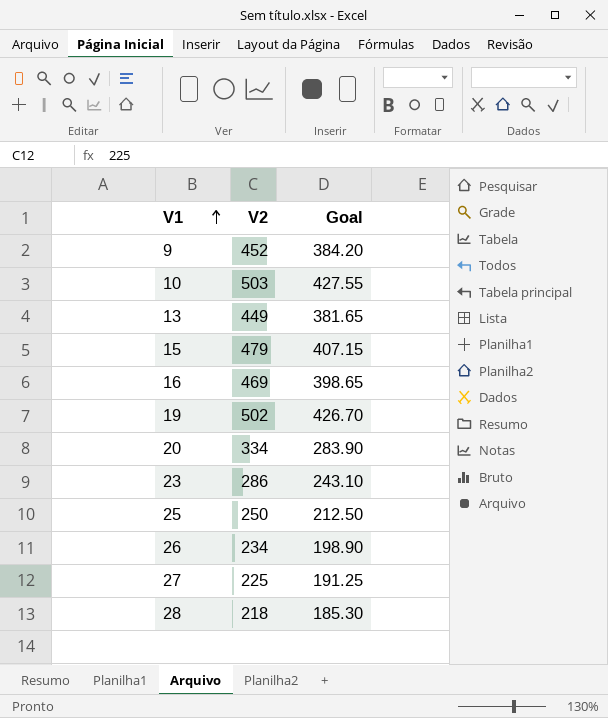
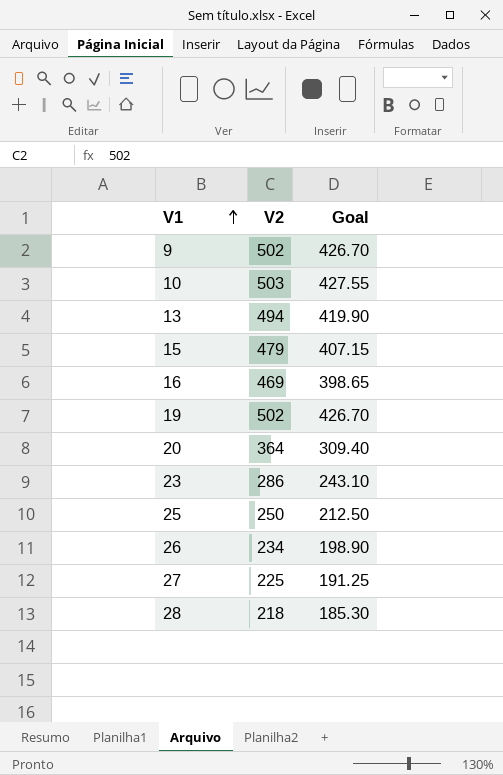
9 | V2: 452 -> 502
9 | Goal: 384.20 -> 426.70
13 | V2: 449 -> 494
13 | Goal: 381.65 -> 419.90
20 | V2: 334 -> 364
20 | Goal: 283.90 -> 309.40

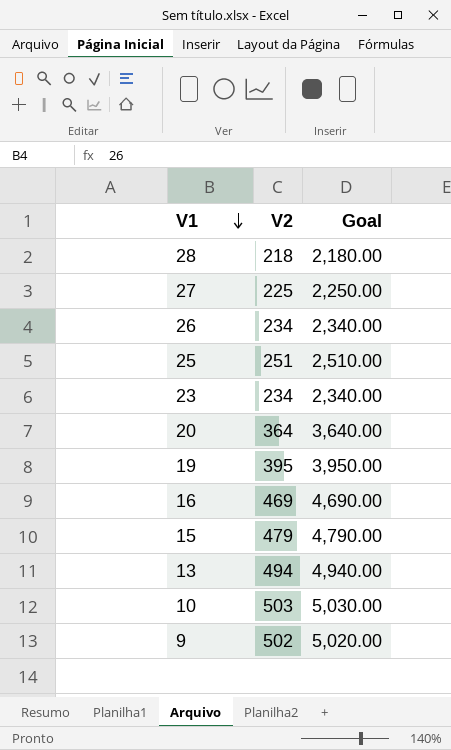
row order: V1 ascending -> V1 descending
column Goal | formula: [V2] * 0.85 -> [V2] * 10
25 | V2: 250 -> 251
23 | V2: 286 -> 234
19 | V2: 502 -> 395

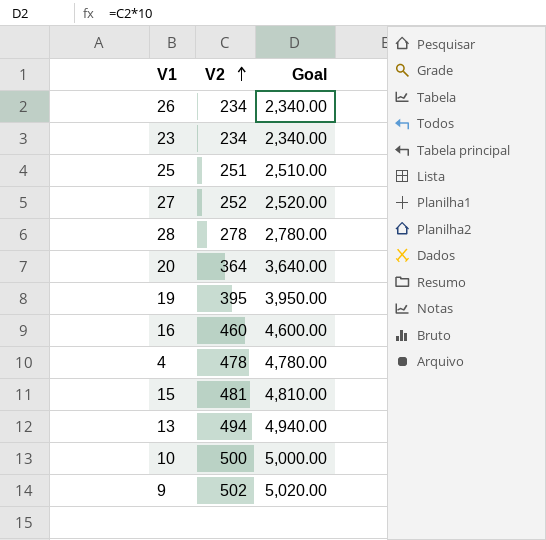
row order: V1 descending -> V2 ascending
27 | V2: 225 -> 252
27 | Goal: 2,250.00 -> 2,520.00
28 | V2: 218 -> 278
28 | Goal: 2,180.00 -> 2,780.00
16 | V2: 469 -> 460
16 | Goal: 4,690.00 -> 4,600.00
row 4: none -> 478 | 4,780.00
15 | V2: 479 -> 481
15 | Goal: 4,790.00 -> 4,810.00
10 | V2: 503 -> 500
10 | Goal: 5,030.00 -> 5,000.00

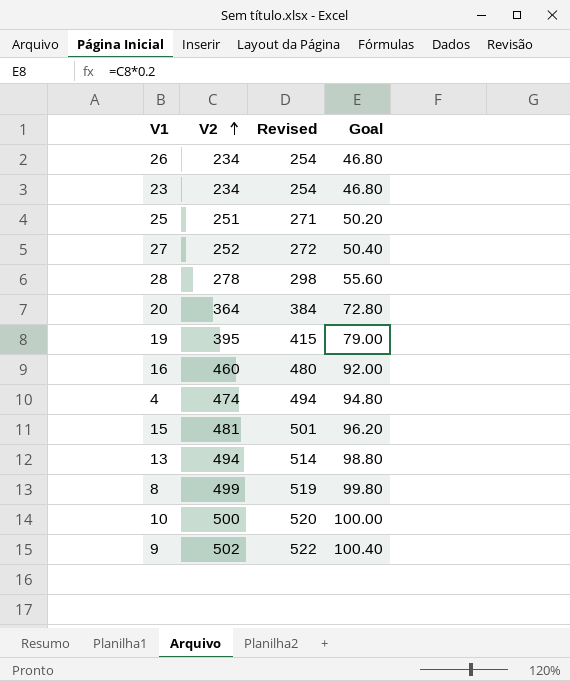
column Revised | formula: none -> [V2] + 20
column Goal | formula: [V2] * 10 -> [V2] * 0.2
4 | V2: 478 -> 474
row 8: none -> 499 | 519 | 99.80

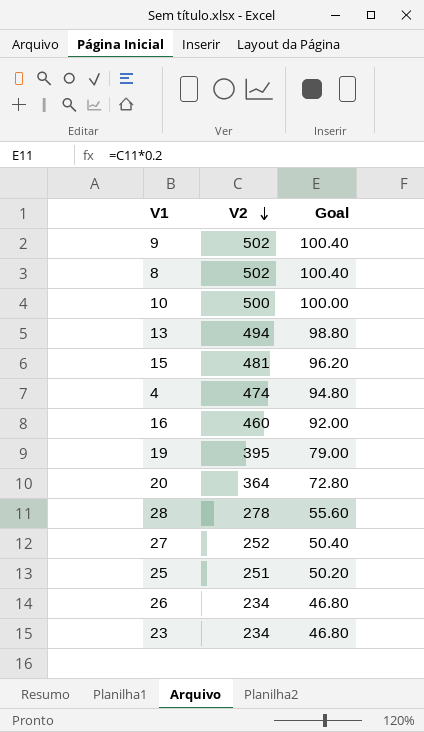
row order: V2 ascending -> V2 descending
column Revised | formula: [V2] + 20 -> none
8 | V2: 499 -> 502
8 | Goal: 99.80 -> 100.40

